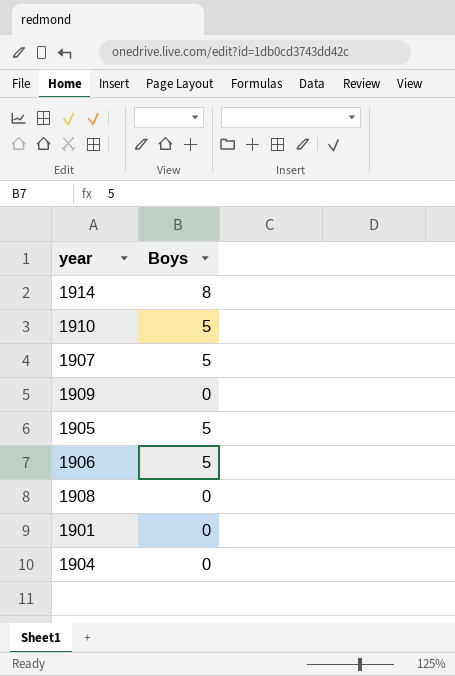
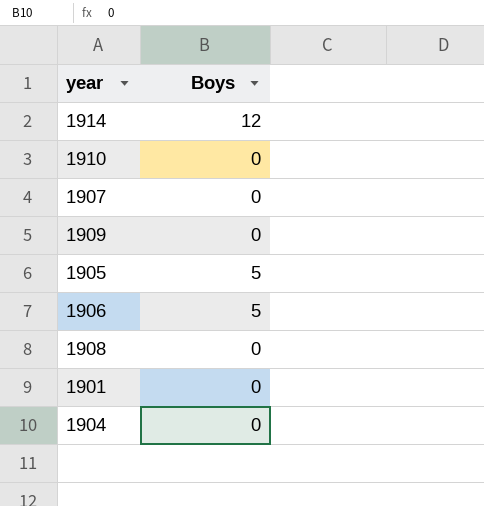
1914 | Boys: 8 -> 12
1910 | Boys: 5 -> 0
1907 | Boys: 5 -> 0

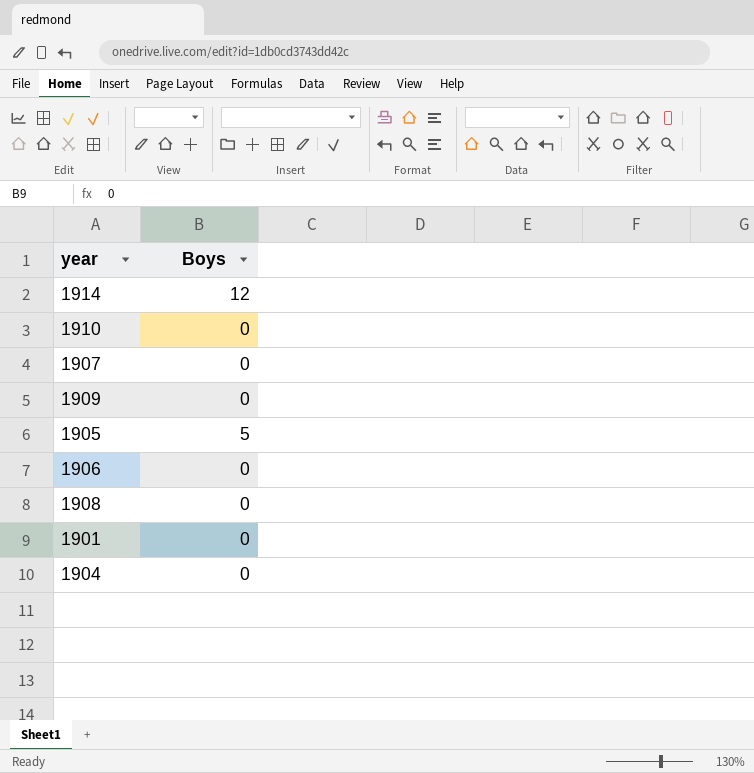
1906 | Boys: 5 -> 0

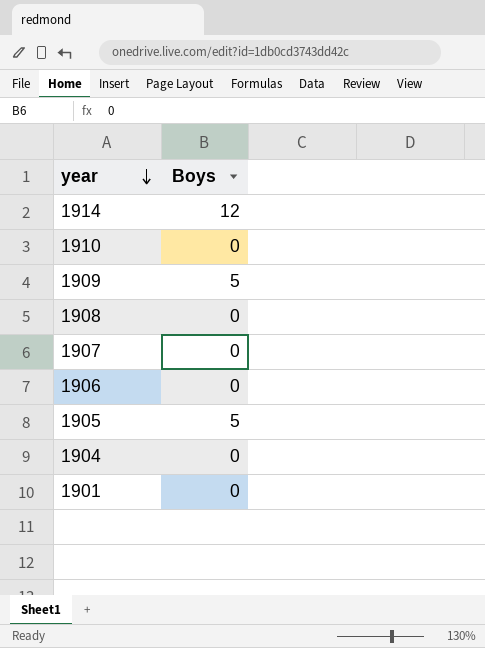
row order: none -> year descending
1909 | Boys: 0 -> 5

